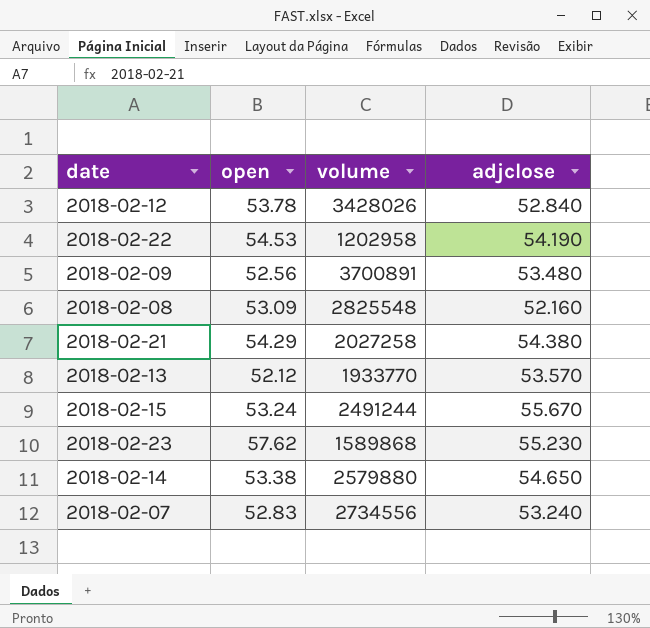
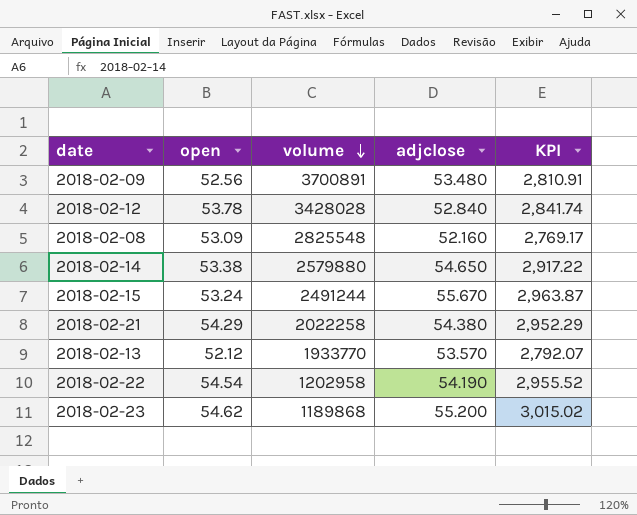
row order: none -> volume descending
column KPI | formula: none -> [open] * [adjclose]
row 2018-02-07: 52.83 | 2734556 | 53.240 -> none
2018-02-12 | volume: 3428026 -> 3428028
2018-02-21 | volume: 2027258 -> 2022258
2018-02-22 | open: 54.53 -> 54.54
2018-02-23 | open: 57.62 -> 54.62
2018-02-23 | volume: 1589868 -> 1189868
2018-02-23 | adjclose: 55.230 -> 55.200

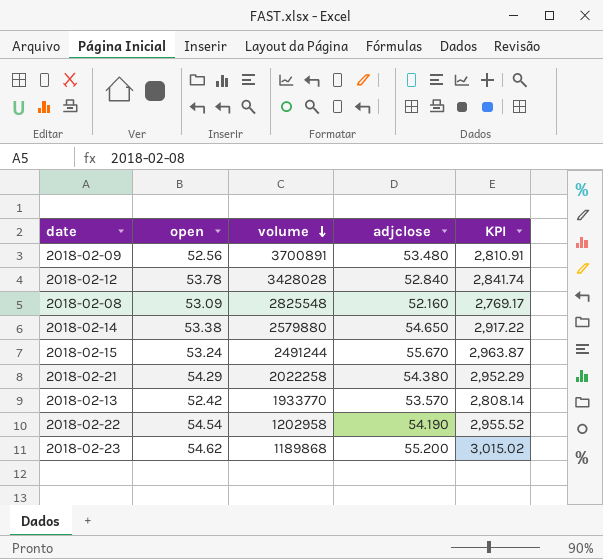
2018-02-13 | open: 52.12 -> 52.42
2018-02-13 | KPI: 2,792.07 -> 2,808.14

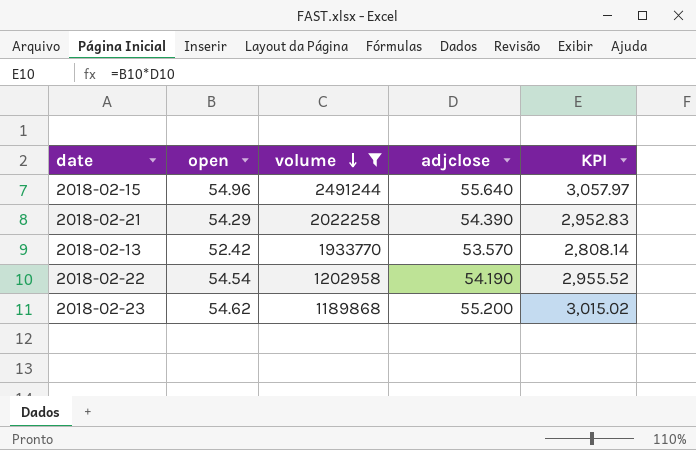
filter: none -> volume <= 2491244
2018-02-15 | open: 53.24 -> 54.96
2018-02-15 | adjclose: 55.670 -> 55.640
2018-02-15 | KPI: 2,963.87 -> 3,057.97
2018-02-21 | adjclose: 54.380 -> 54.390
2018-02-21 | KPI: 2,952.29 -> 2,952.83

